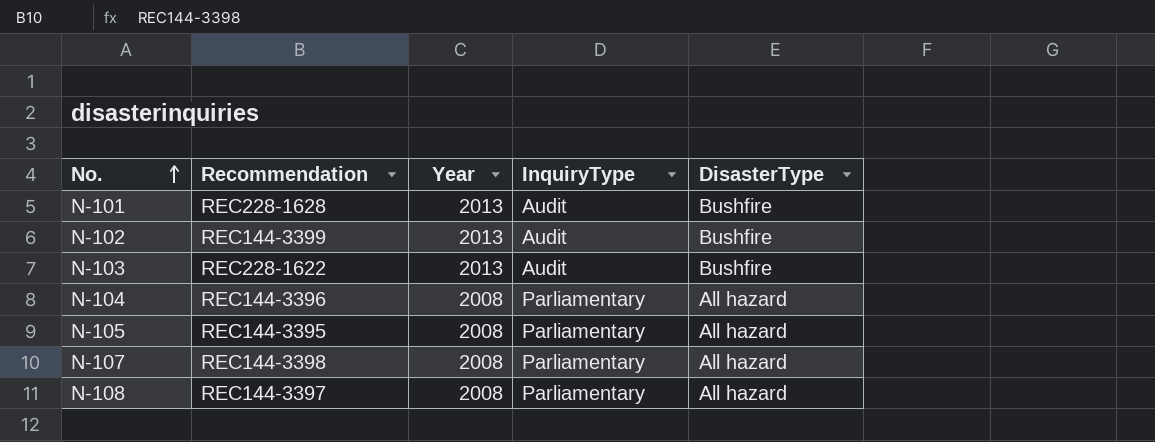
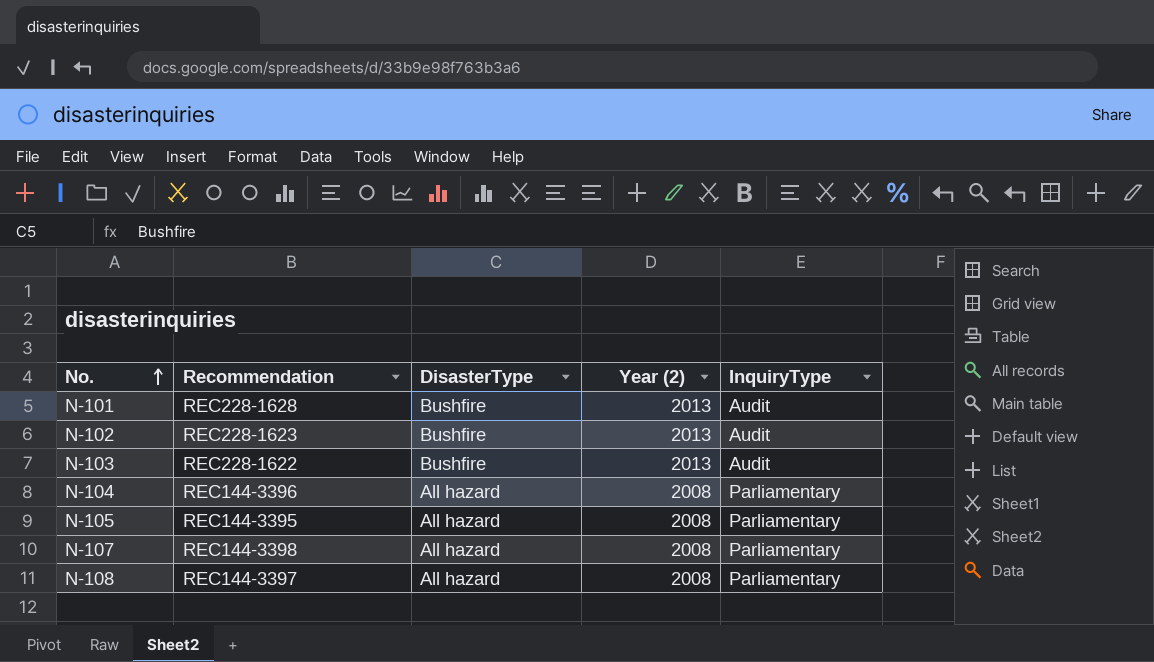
column DisasterType | position: 5 -> 3
column name: Year -> Year (2)
N-102 | Recommendation: REC144-3399 -> REC228-1623

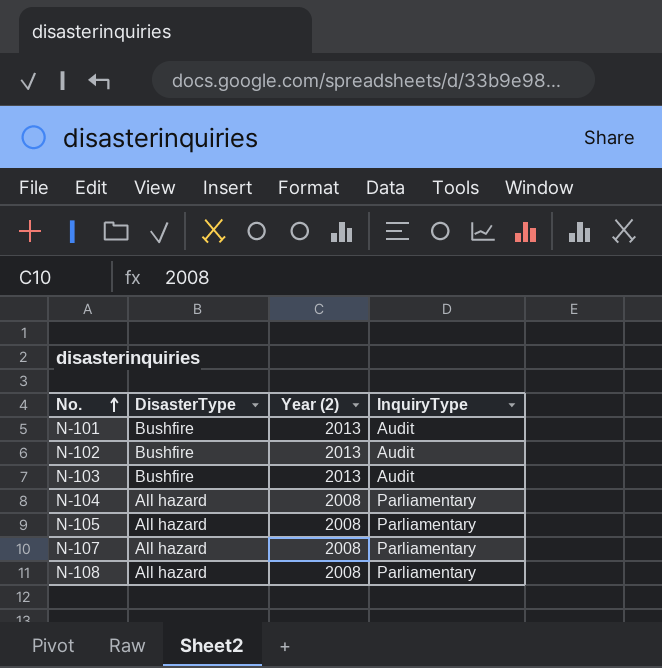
column Recommendation | position: 2 -> none

